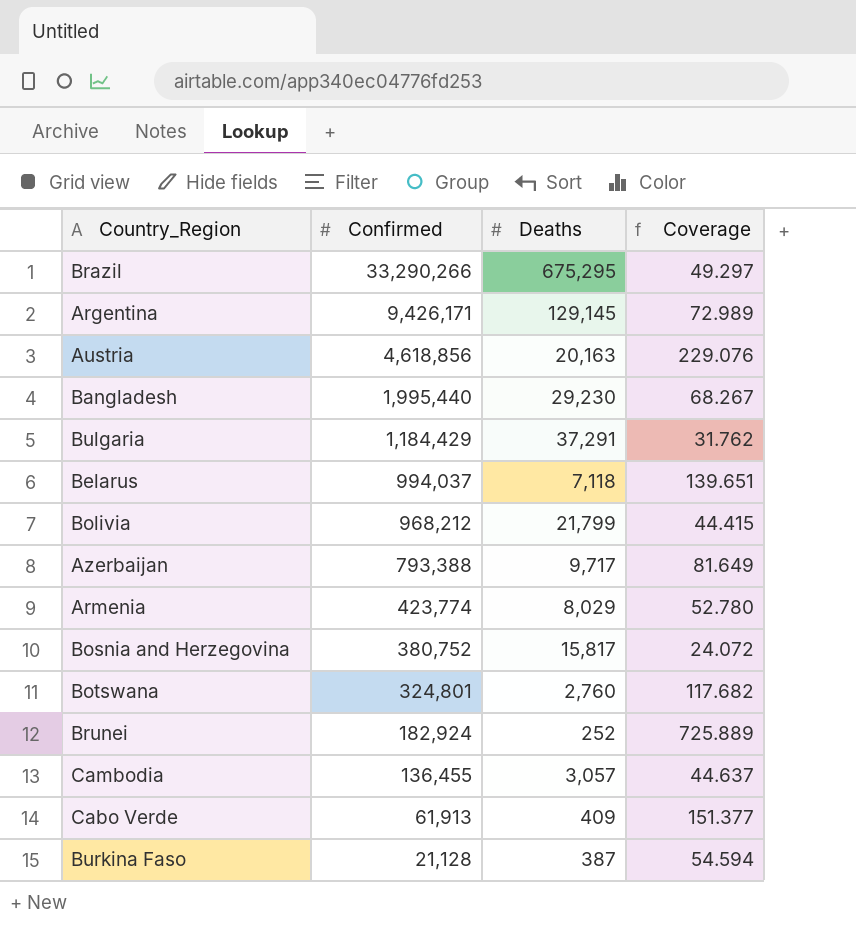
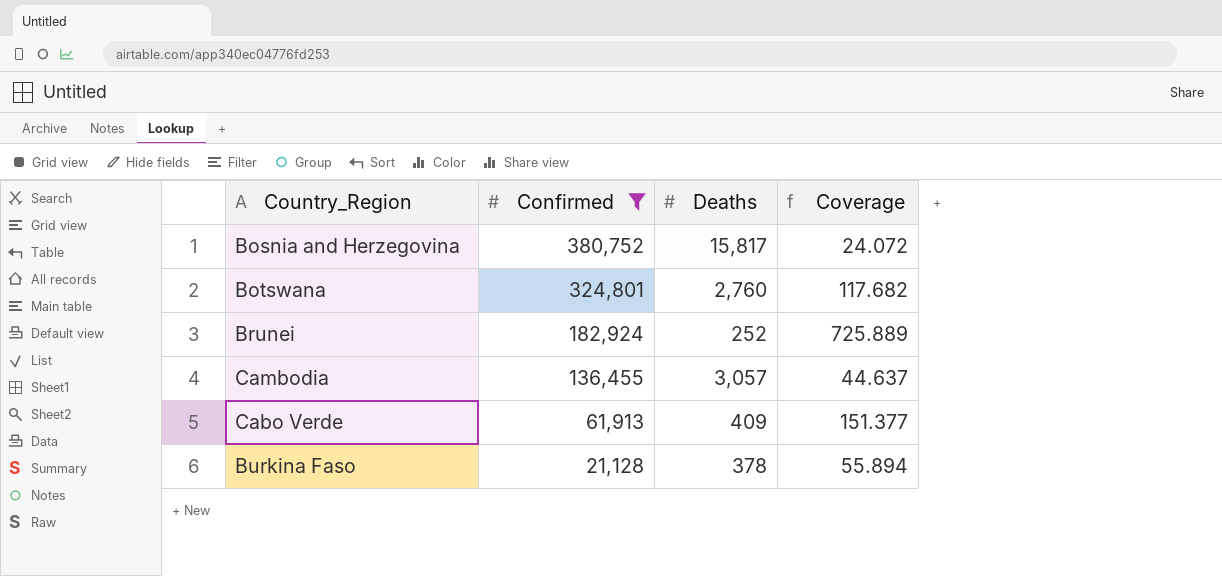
filter: none -> Confirmed <= 380,752
Burkina Faso | Deaths: 387 -> 378
Burkina Faso | Coverage: 54.594 -> 55.894

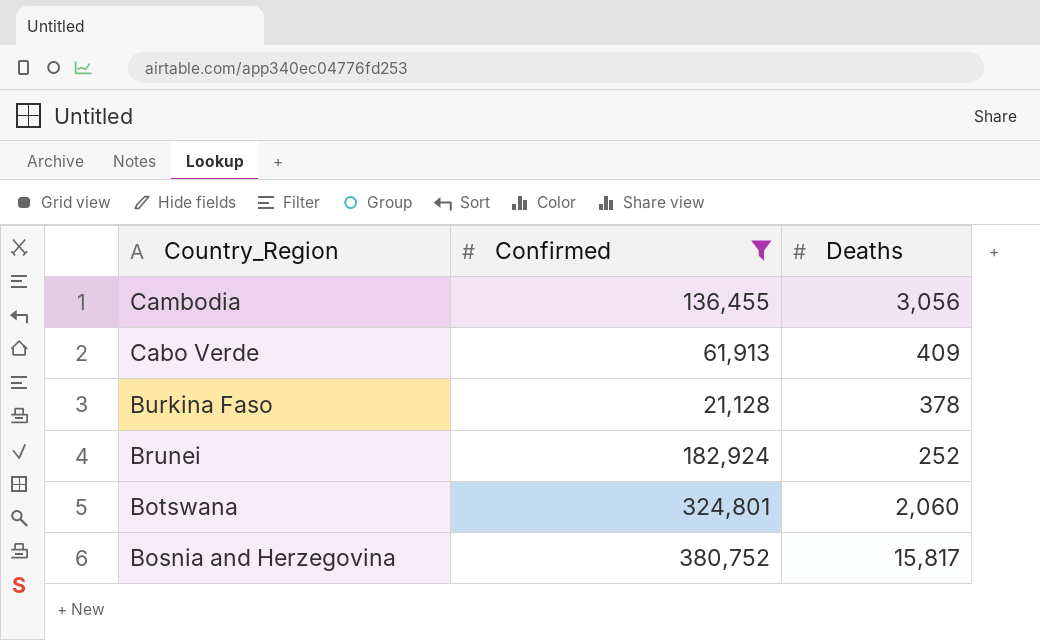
row order: Confirmed descending -> Country_Region descending
column Coverage | formula: [Confirmed] / [Deaths] -> none
Cambodia | Deaths: 3,057 -> 3,056
Botswana | Deaths: 2,760 -> 2,060

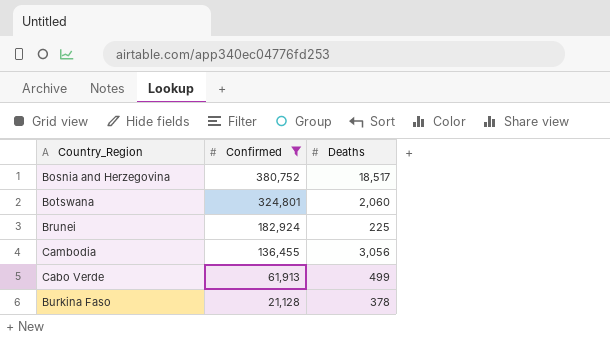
row order: Country_Region descending -> Confirmed descending
Bosnia and Herzegovina | Deaths: 15,817 -> 18,517
Brunei | Deaths: 252 -> 225
Cabo Verde | Deaths: 409 -> 499

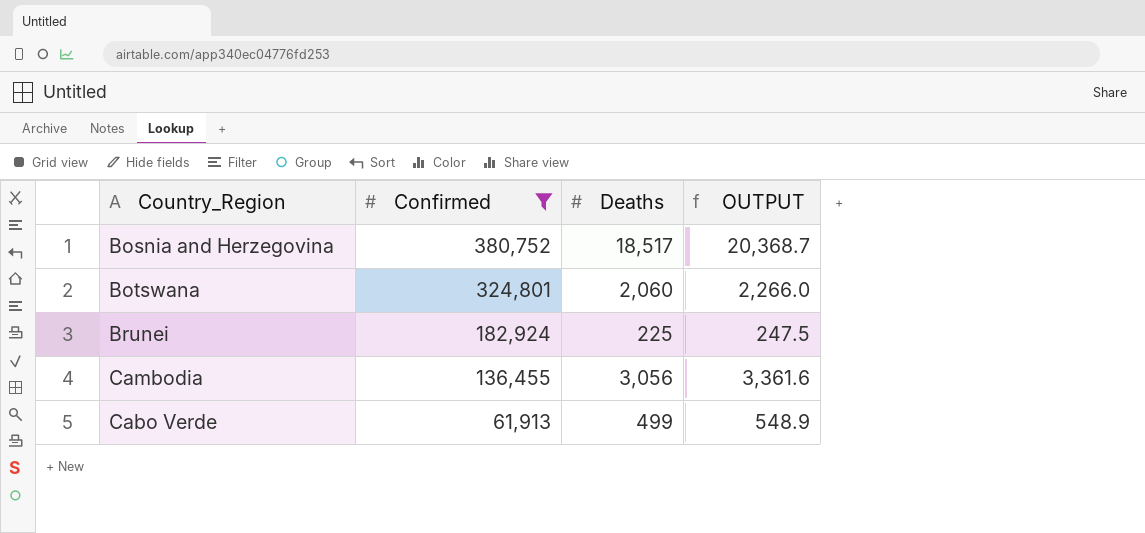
column OUTPUT | formula: none -> [Deaths] * 1.1
row Burkina Faso: 21,128 | 378 -> none

